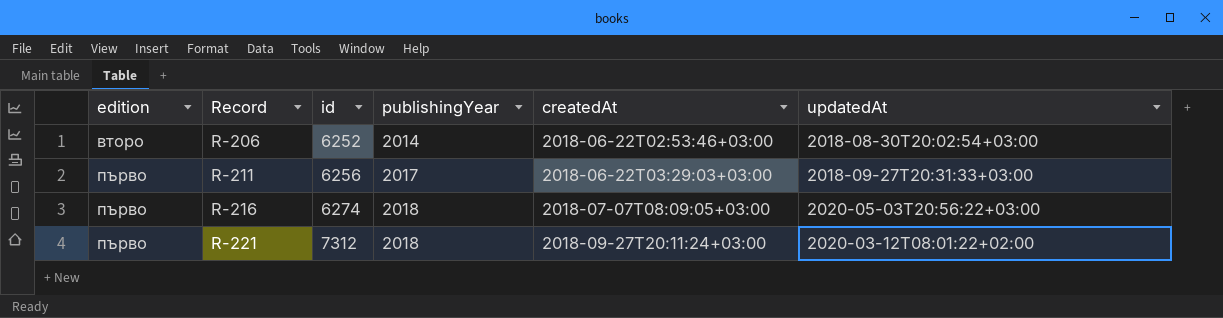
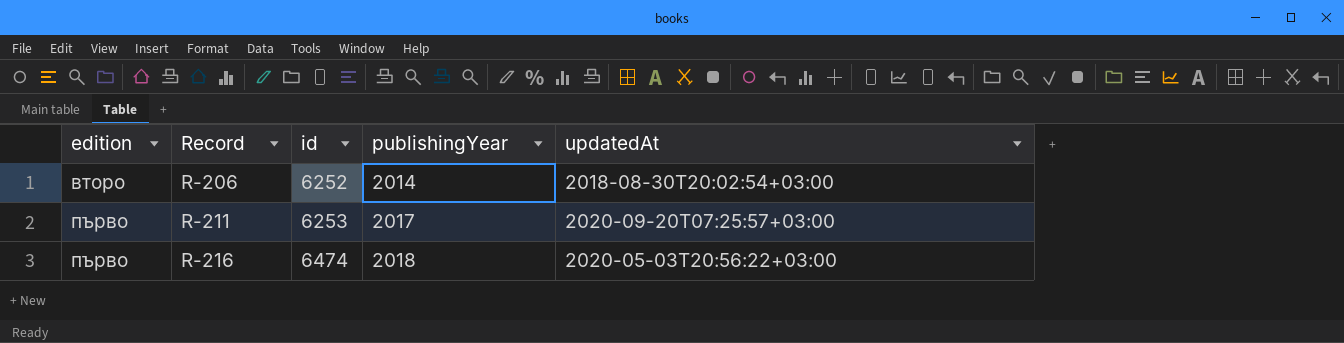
column createdAt | position: 5 -> none
row R-221: първо | 7312 | 2018 | 2018-09-27T20:11:24+03:00 | 2020-03-12T08:01:22+02:00 -> none
R-211 | id: 6256 -> 6253
R-211 | updatedAt: 2018-09-27T20:31:33+03:00 -> 2020-09-20T07:25:57+03:00
R-216 | id: 6274 -> 6474

